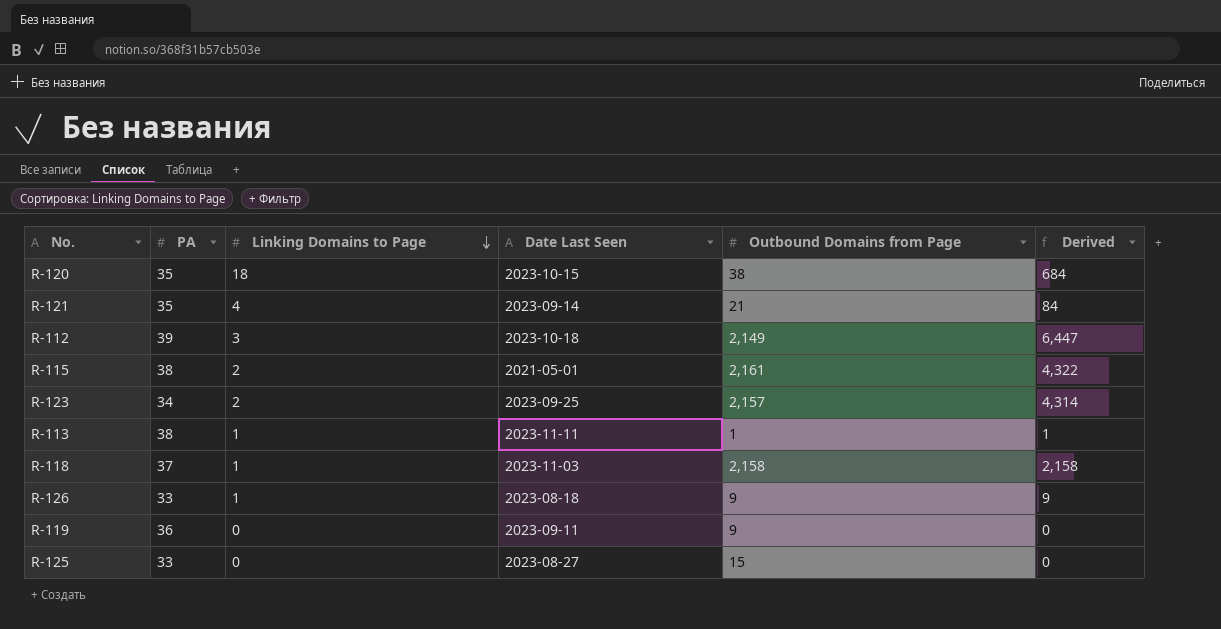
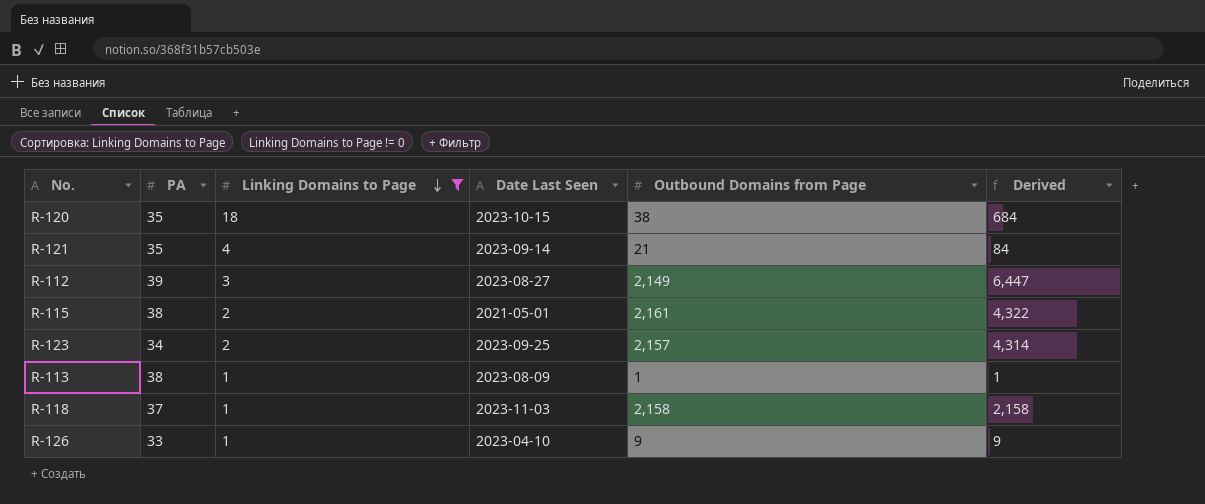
filter: none -> Linking Domains to Page != 0
R-112 | Date Last Seen: 2023-10-18 -> 2023-08-27
R-113 | Date Last Seen: 2023-11-11 -> 2023-08-09
R-126 | Date Last Seen: 2023-08-18 -> 2023-04-10

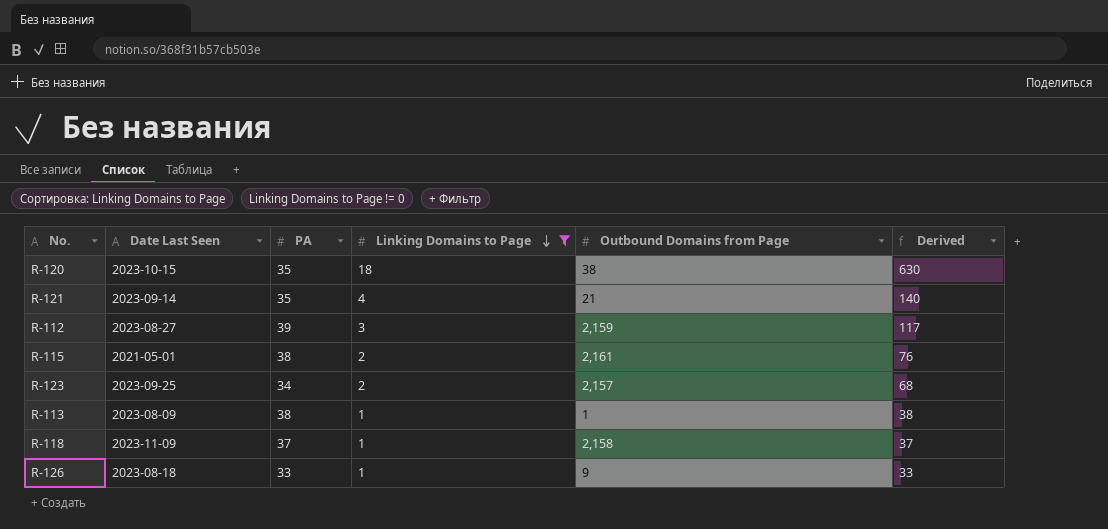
column Date Last Seen | position: 4 -> 2
column Derived | formula: [Linking Domains to Page] * [Outbound Domains from Page] -> [PA] * [Linking Domains to Page]
R-112 | Outbound Domains from Page: 2,149 -> 2,159
R-118 | Date Last Seen: 2023-11-03 -> 2023-11-09
R-126 | Date Last Seen: 2023-04-10 -> 2023-08-18

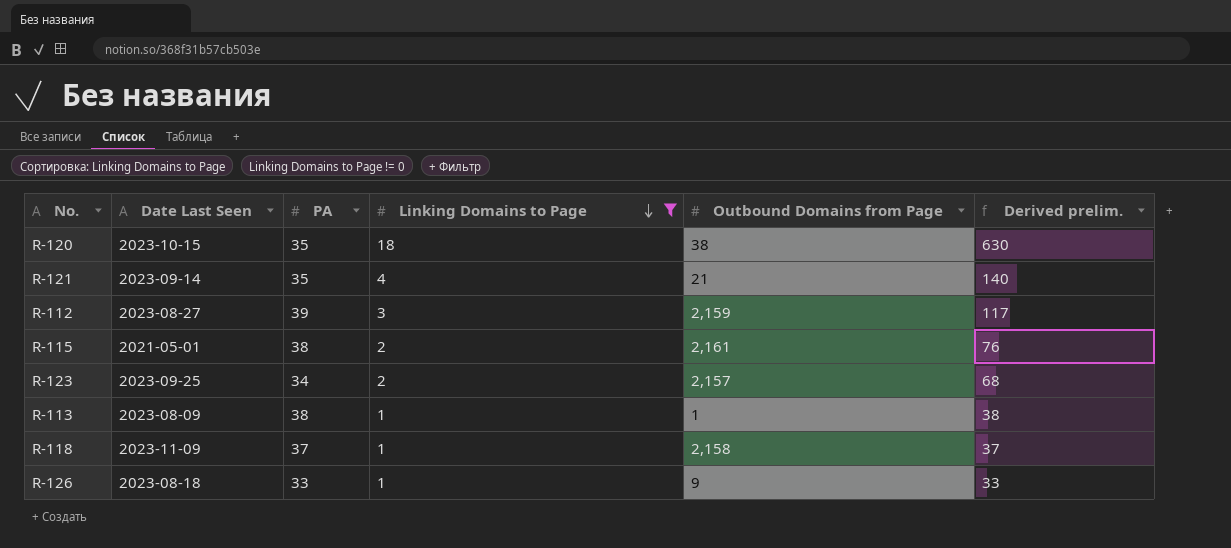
column name: Derived -> Derived prelim.

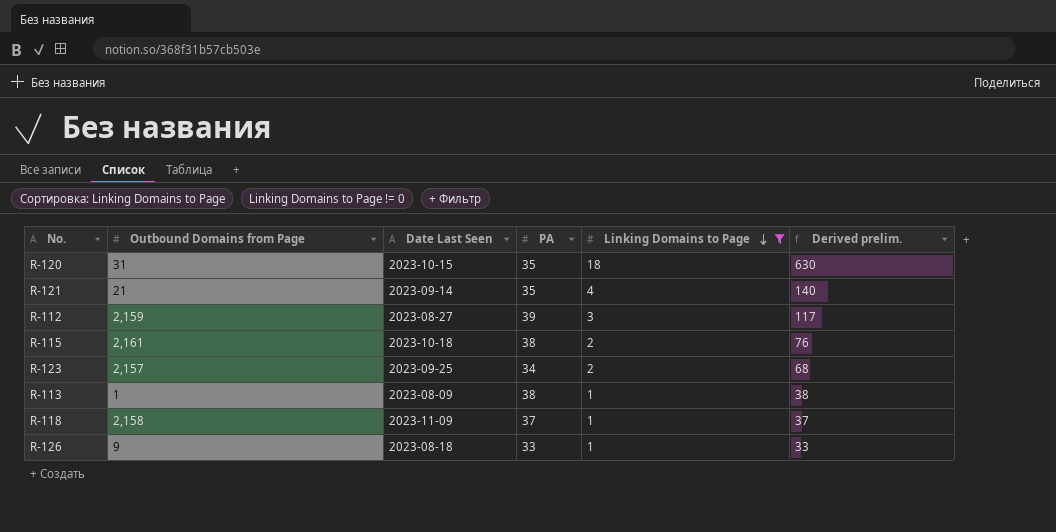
column Outbound Domains from Page | position: 5 -> 2
R-120 | Outbound Domains from Page: 38 -> 31
R-115 | Date Last Seen: 2021-05-01 -> 2023-10-18

